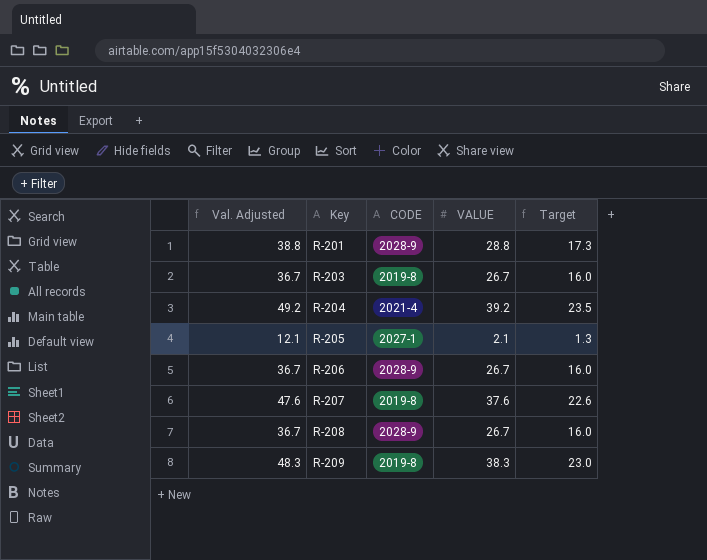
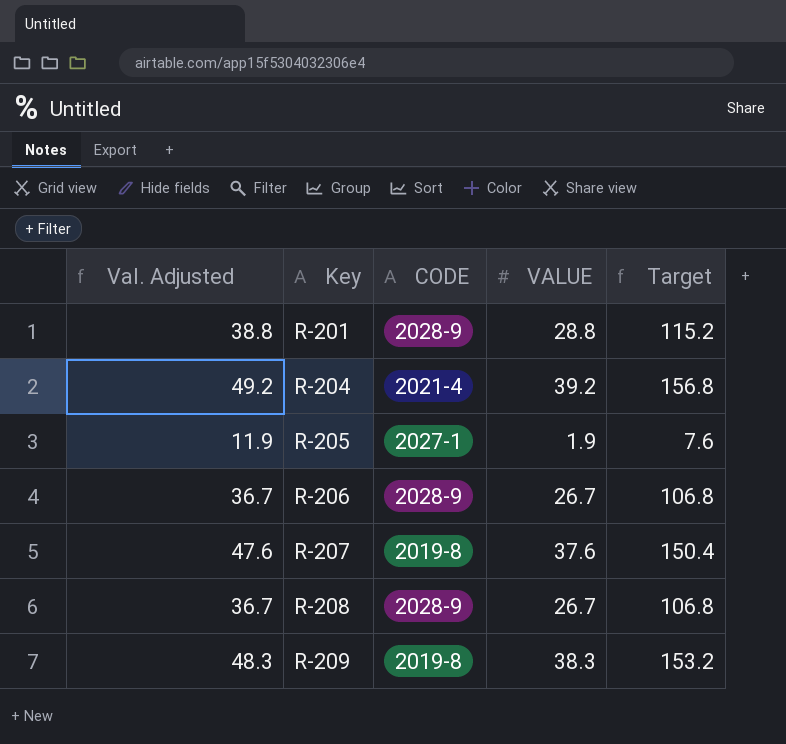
column Target | formula: [VALUE] * 0.6 -> [VALUE] * 4
row R-203: 36.7 | 2019-8 | 26.7 | 16.0 -> none
R-205 | Val. Adjusted: 12.1 -> 11.9
R-205 | VALUE: 2.1 -> 1.9

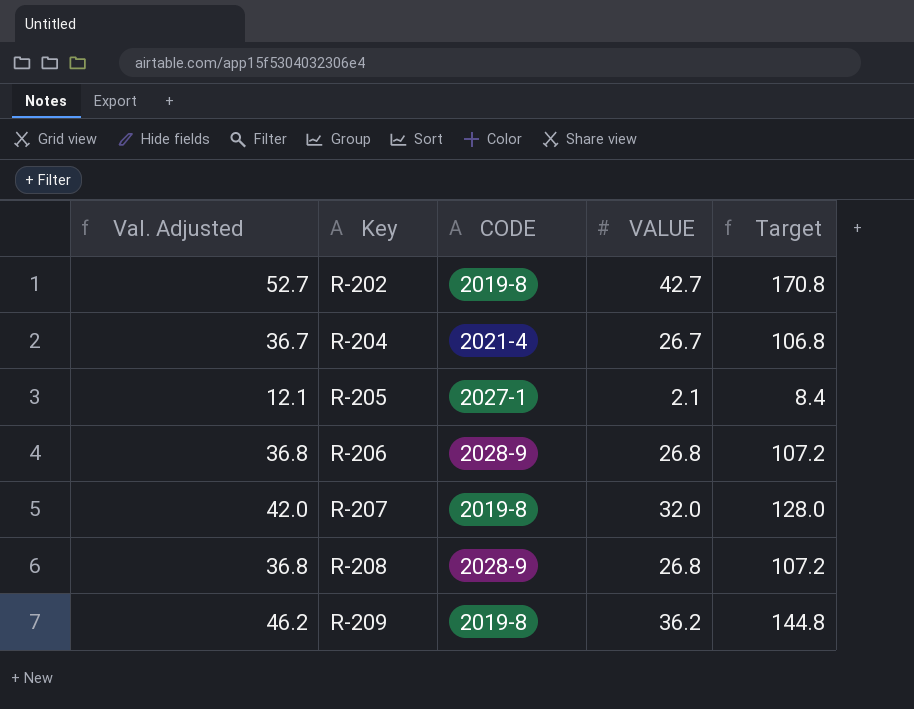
row R-201: 38.8 | 2028-9 | 28.8 | 115.2 -> none
row R-202: none -> 52.7 | 2019-8 | 42.7 | 170.8
R-204 | Val. Adjusted: 49.2 -> 36.7
R-204 | VALUE: 39.2 -> 26.7
R-204 | Target: 156.8 -> 106.8
R-205 | Val. Adjusted: 11.9 -> 12.1
R-205 | VALUE: 1.9 -> 2.1
R-205 | Target: 7.6 -> 8.4
R-206 | Val. Adjusted: 36.7 -> 36.8
R-206 | VALUE: 26.7 -> 26.8
R-206 | Target: 106.8 -> 107.2
R-207 | Val. Adjusted: 47.6 -> 42.0
R-207 | VALUE: 37.6 -> 32.0
R-207 | Target: 150.4 -> 128.0
R-208 | Val. Adjusted: 36.7 -> 36.8
R-208 | VALUE: 26.7 -> 26.8
R-208 | Target: 106.8 -> 107.2
R-209 | Val. Adjusted: 48.3 -> 46.2
R-209 | VALUE: 38.3 -> 36.2
R-209 | Target: 153.2 -> 144.8

